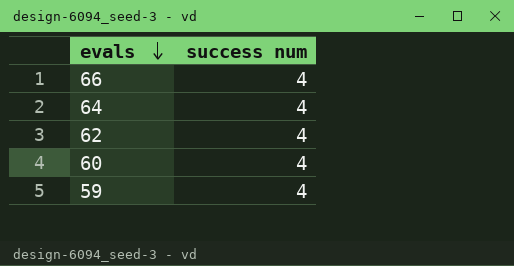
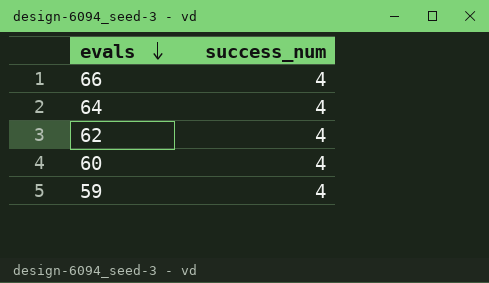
column name: success num -> success_num

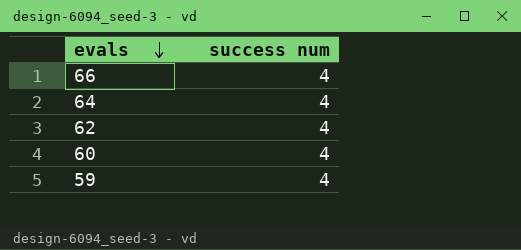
column name: success_num -> success num

